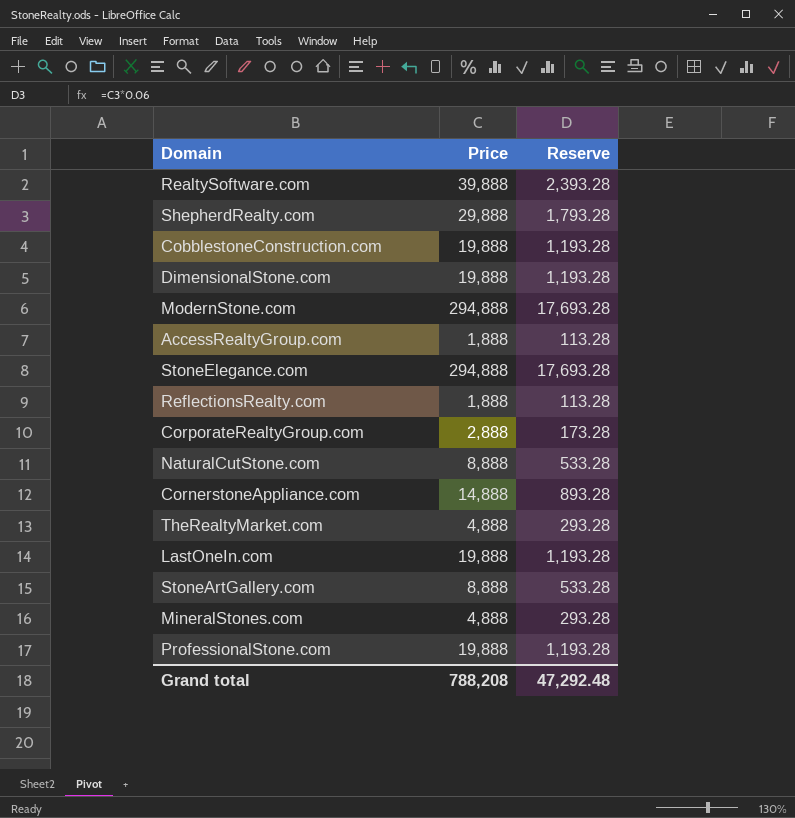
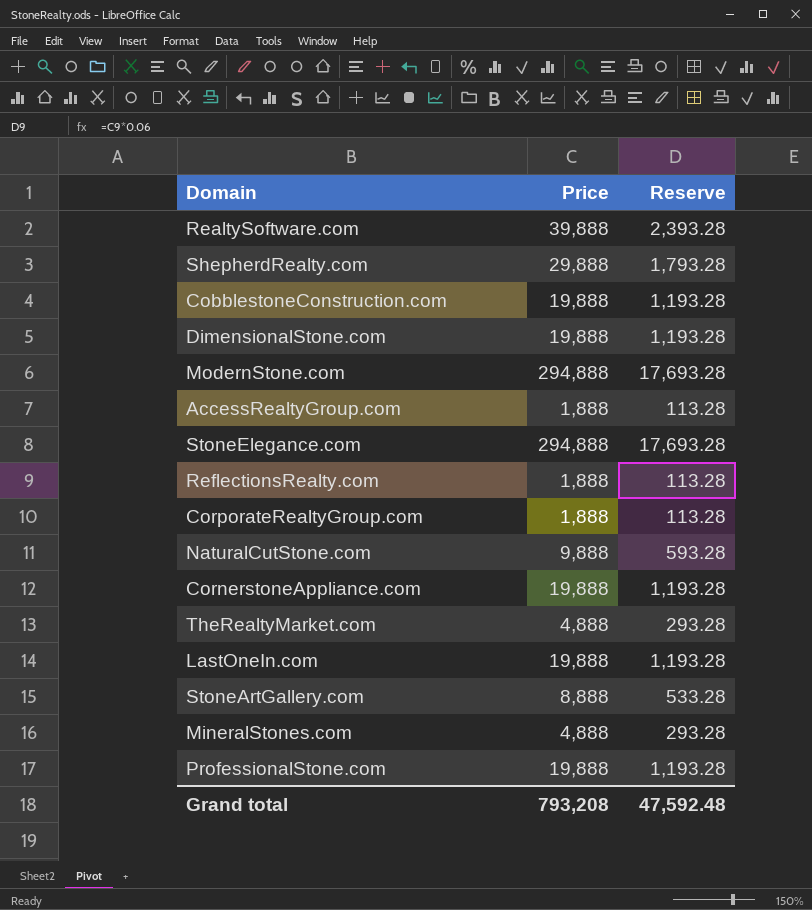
CorporateRealtyGroup.com | Price: 2,888 -> 1,888
CorporateRealtyGroup.com | Reserve: 173.28 -> 113.28
NaturalCutStone.com | Price: 8,888 -> 9,888
NaturalCutStone.com | Reserve: 533.28 -> 593.28
CornerstoneAppliance.com | Price: 14,888 -> 19,888
CornerstoneAppliance.com | Reserve: 893.28 -> 1,193.28
Grand total | Price: 788,208 -> 793,208
Grand total | Reserve: 47,292.48 -> 47,592.48

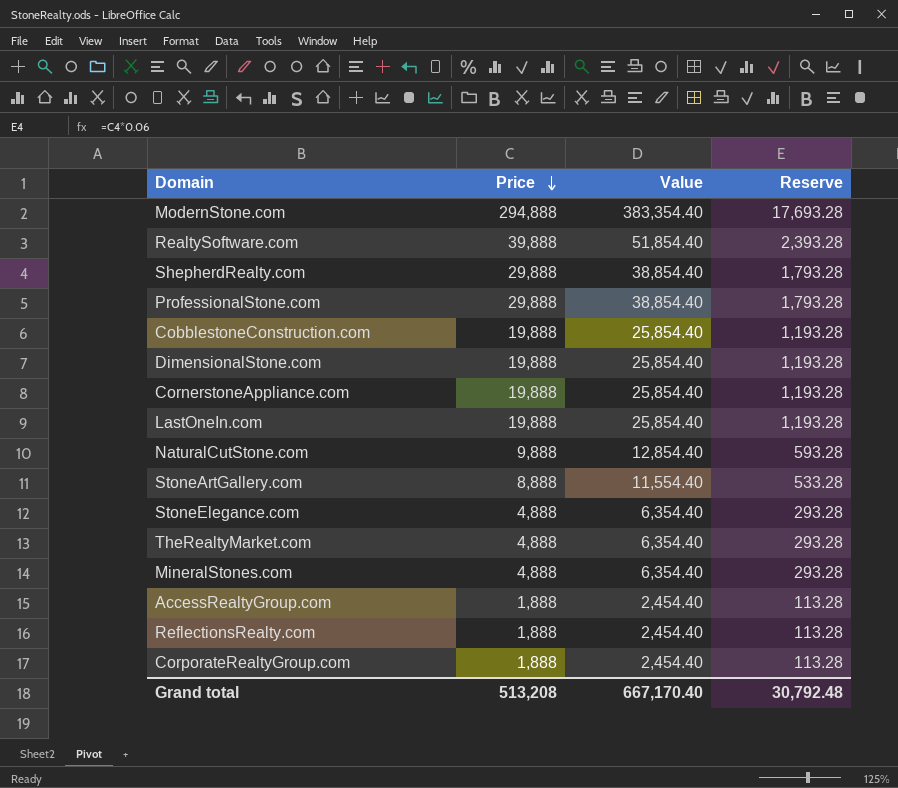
row order: none -> Price descending
column Value | formula: none -> [Price] * 1.3
ProfessionalStone.com | Price: 19,888 -> 29,888
ProfessionalStone.com | Reserve: 1,193.28 -> 1,793.28
StoneElegance.com | Price: 294,888 -> 4,888
StoneElegance.com | Reserve: 17,693.28 -> 293.28
Grand total | Price: 793,208 -> 513,208
Grand total | Reserve: 47,592.48 -> 30,792.48

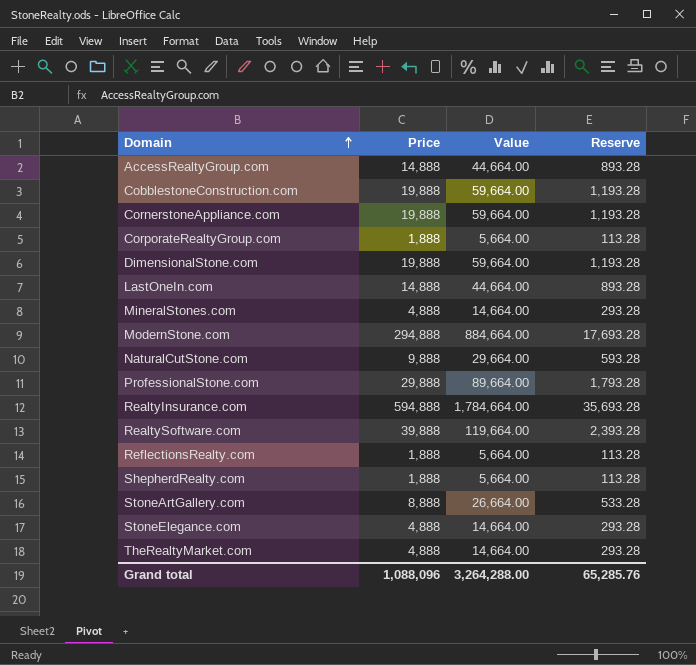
row order: Price descending -> Domain ascending
column Value | formula: [Price] * 1.3 -> [Price] * 3
AccessRealtyGroup.com | Price: 1,888 -> 14,888
AccessRealtyGroup.com | Reserve: 113.28 -> 893.28
LastOneIn.com | Price: 19,888 -> 14,888
LastOneIn.com | Reserve: 1,193.28 -> 893.28
row RealtyInsurance.com: none -> 594,888 | 1,784,664.00 | 35,693.28
ShepherdRealty.com | Price: 29,888 -> 1,888
ShepherdRealty.com | Reserve: 1,793.28 -> 113.28
Grand total | Price: 513,208 -> 1,088,096
Grand total | Value: 667,170.40 -> 3,264,288.00
Grand total | Reserve: 30,792.48 -> 65,285.76

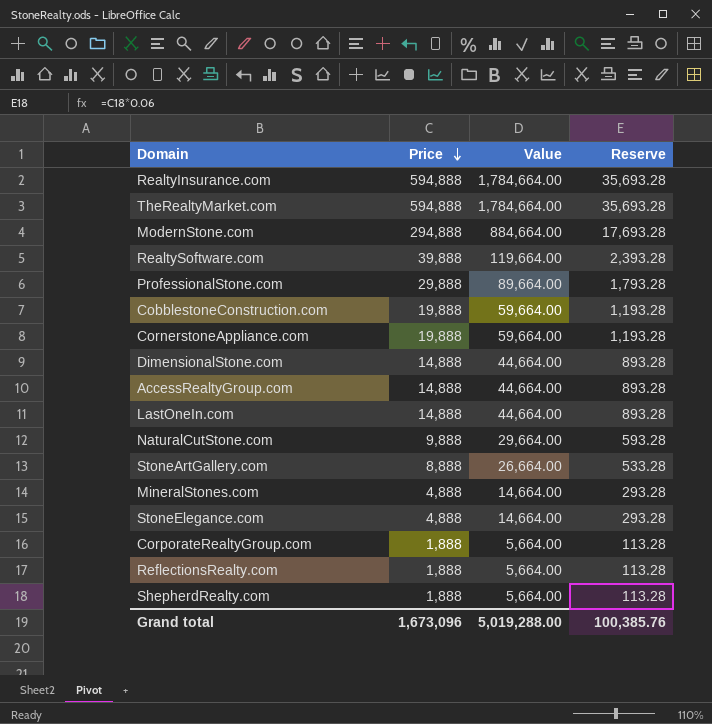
row order: Domain ascending -> Price descending
TheRealtyMarket.com | Price: 4,888 -> 594,888
TheRealtyMarket.com | Value: 14,664.00 -> 1,784,664.00
TheRealtyMarket.com | Reserve: 293.28 -> 35,693.28
DimensionalStone.com | Price: 19,888 -> 14,888
DimensionalStone.com | Value: 59,664.00 -> 44,664.00
DimensionalStone.com | Reserve: 1,193.28 -> 893.28
Grand total | Price: 1,088,096 -> 1,673,096
Grand total | Value: 3,264,288.00 -> 5,019,288.00
Grand total | Reserve: 65,285.76 -> 100,385.76

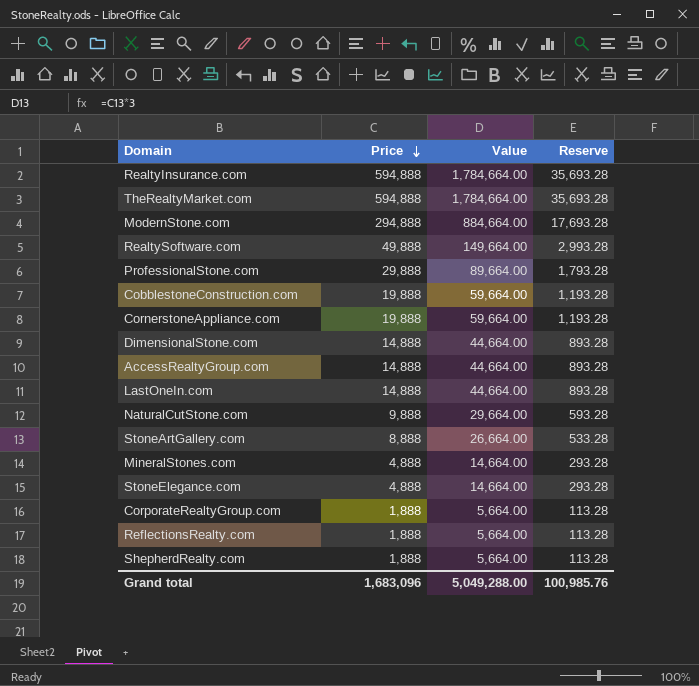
RealtySoftware.com | Price: 39,888 -> 49,888
RealtySoftware.com | Value: 119,664.00 -> 149,664.00
RealtySoftware.com | Reserve: 2,393.28 -> 2,993.28
Grand total | Price: 1,673,096 -> 1,683,096
Grand total | Value: 5,019,288.00 -> 5,049,288.00
Grand total | Reserve: 100,385.76 -> 100,985.76

